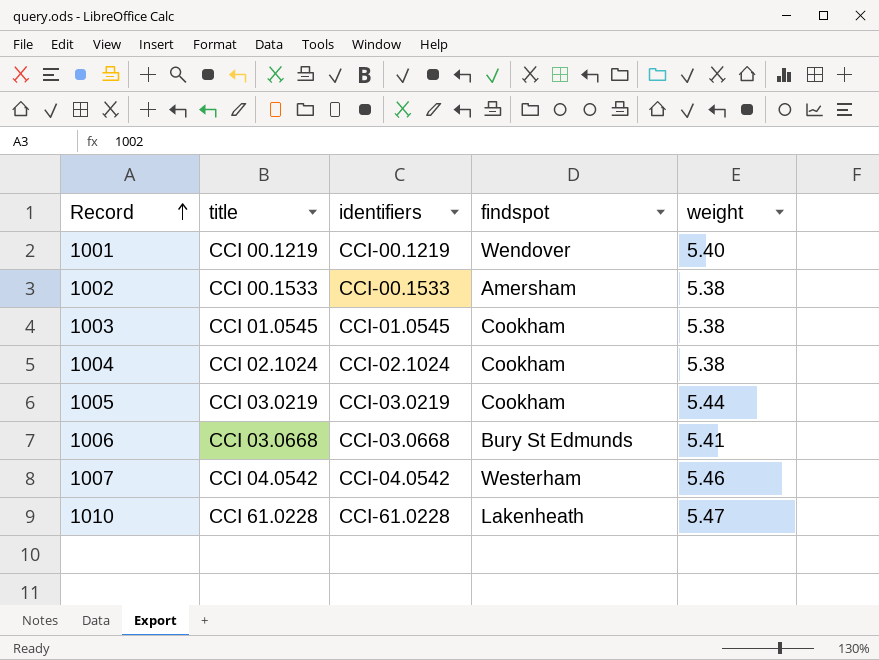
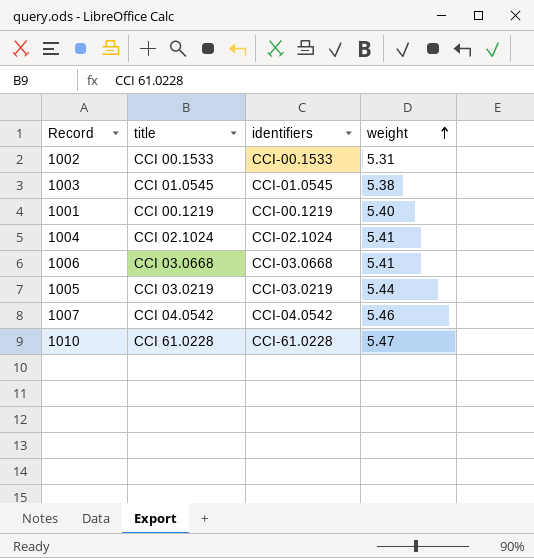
row order: Record ascending -> weight ascending
column findspot | position: 4 -> none
1002 | weight: 5.38 -> 5.31
1004 | weight: 5.38 -> 5.41

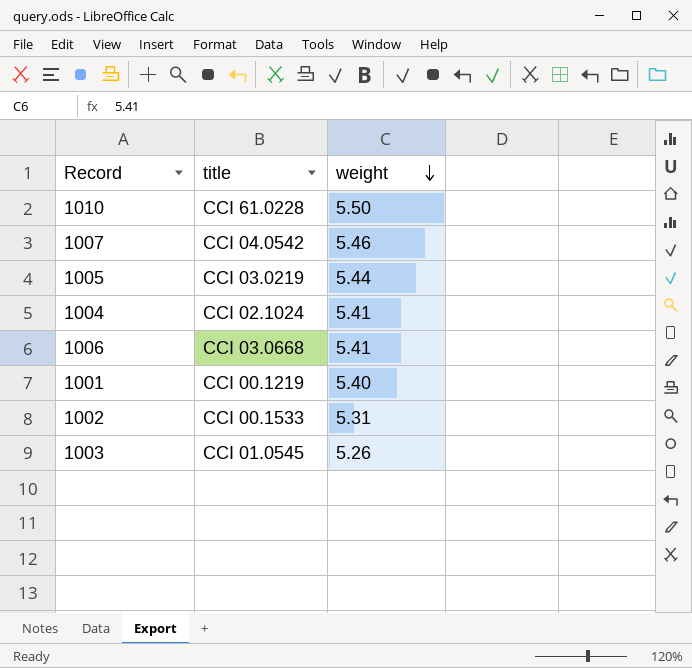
row order: weight ascending -> weight descending
column identifiers | position: 3 -> none
1010 | weight: 5.47 -> 5.50
1003 | weight: 5.38 -> 5.26

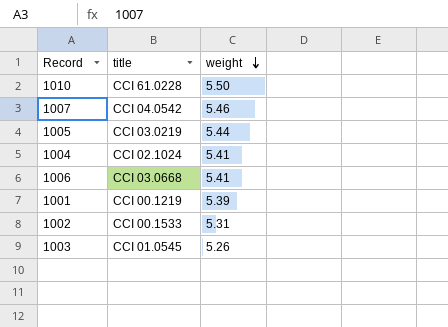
1001 | weight: 5.40 -> 5.39

